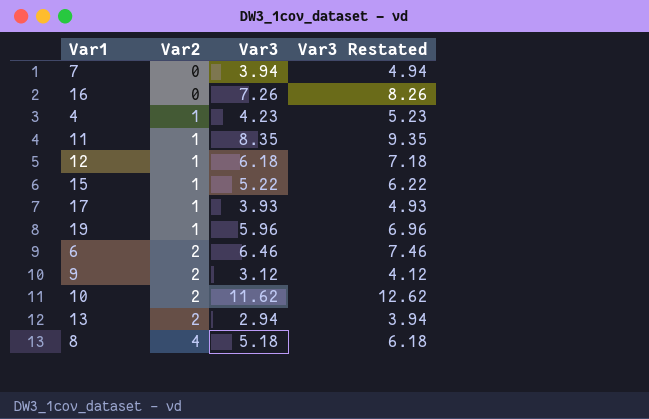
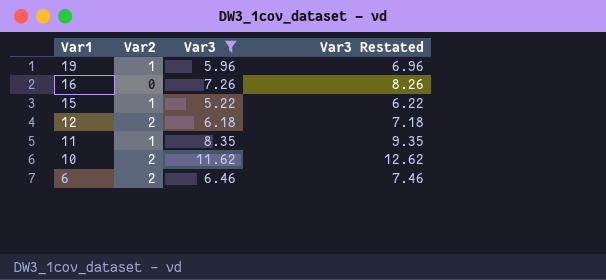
filter: none -> Var3 >= 5.22
row order: Var2 ascending -> Var1 descending
12 | Var2: 1 -> 2

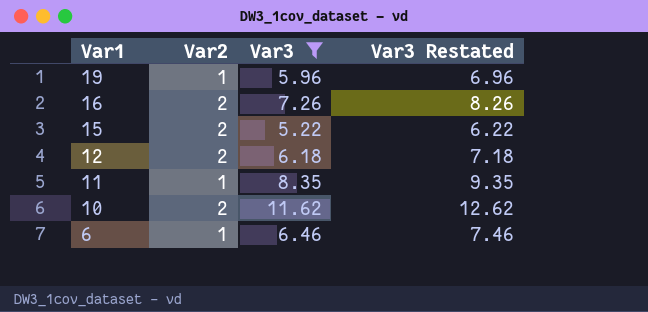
16 | Var2: 0 -> 2
15 | Var2: 1 -> 2
6 | Var2: 2 -> 1

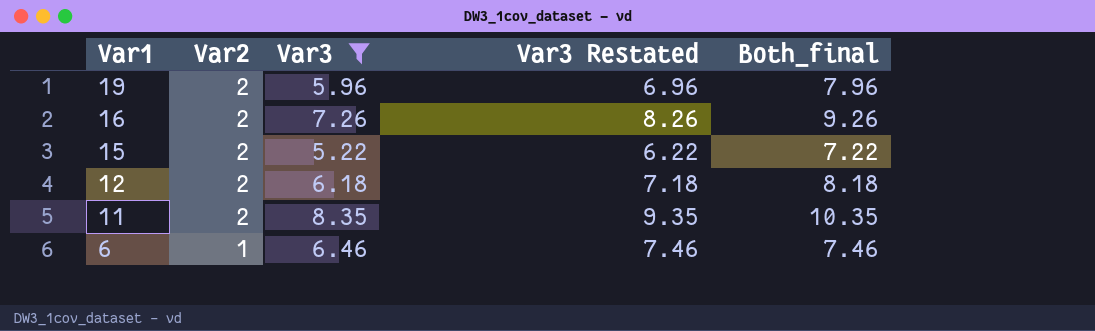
column Both_final | formula: none -> [Var2] + [Var3]
row 10: 2 | 11.62 | 12.62 -> none
19 | Var2: 1 -> 2
11 | Var2: 1 -> 2

